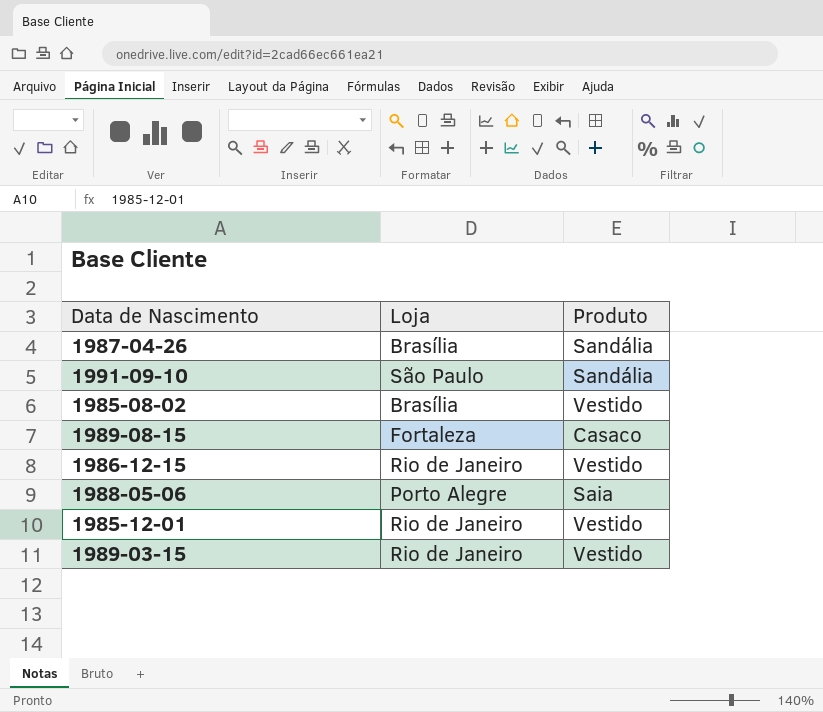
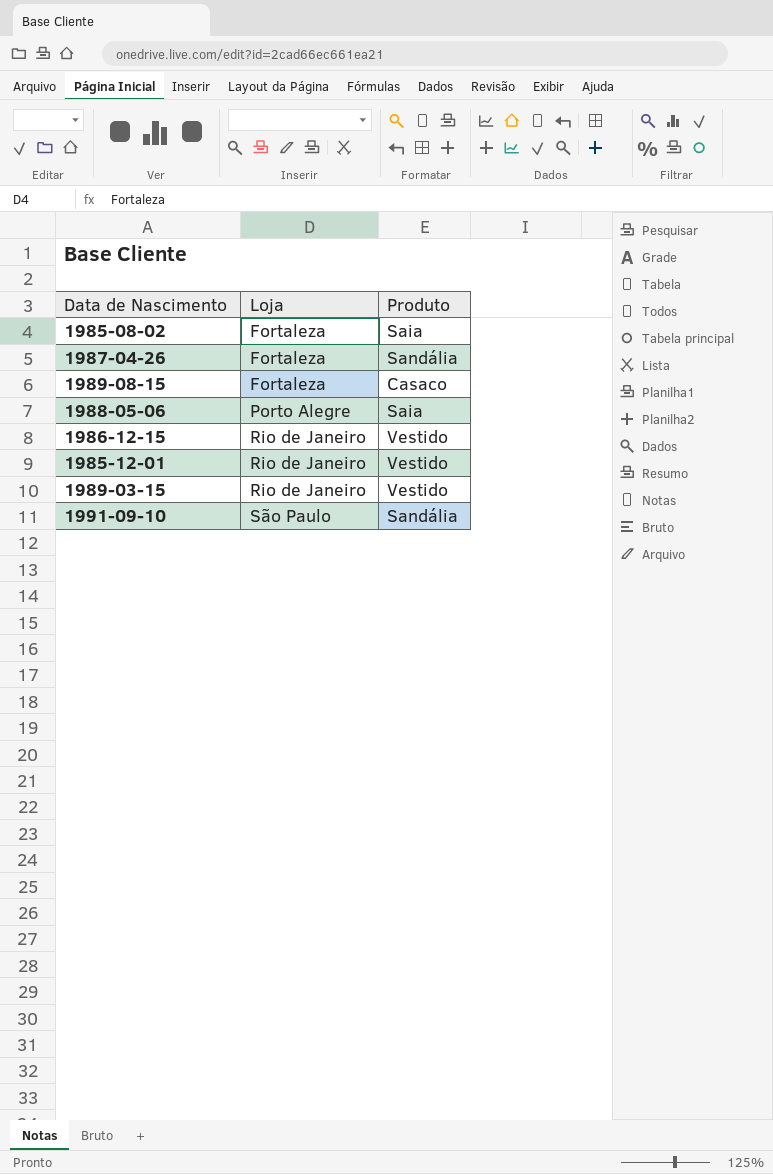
row order: none -> Loja ascending
1985-08-02 | Loja: Brasília -> Fortaleza
1985-08-02 | Produto: Vestido -> Saia
1987-04-26 | Loja: Brasília -> Fortaleza

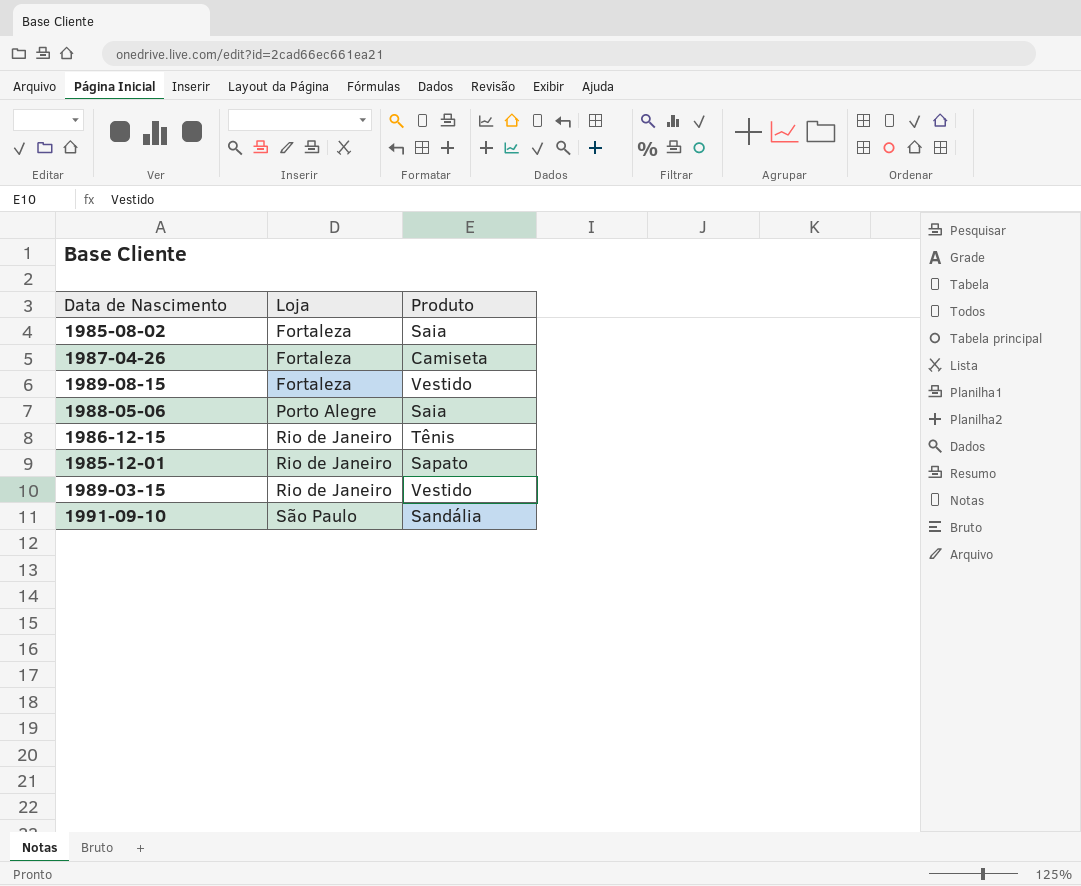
1987-04-26 | Produto: Sandália -> Camiseta
1989-08-15 | Produto: Casaco -> Vestido
1986-12-15 | Produto: Vestido -> Tênis
1985-12-01 | Produto: Vestido -> Sapato

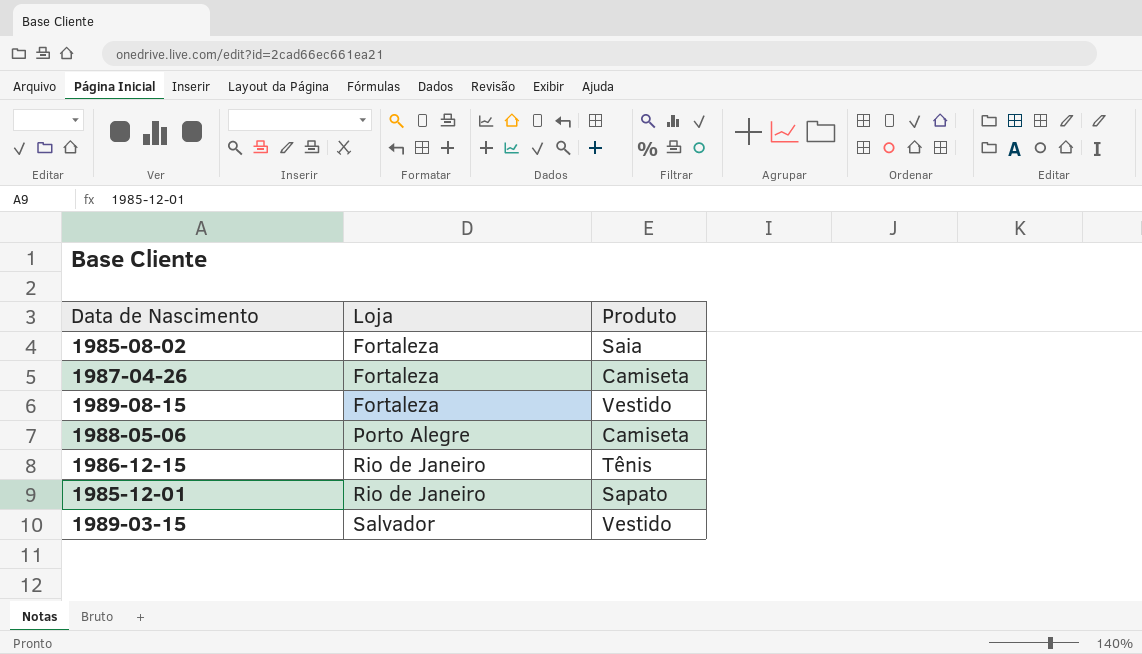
row 1991-09-10: São Paulo | Sandália -> none
1988-05-06 | Produto: Saia -> Camiseta
1989-03-15 | Loja: Rio de Janeiro -> Salvador

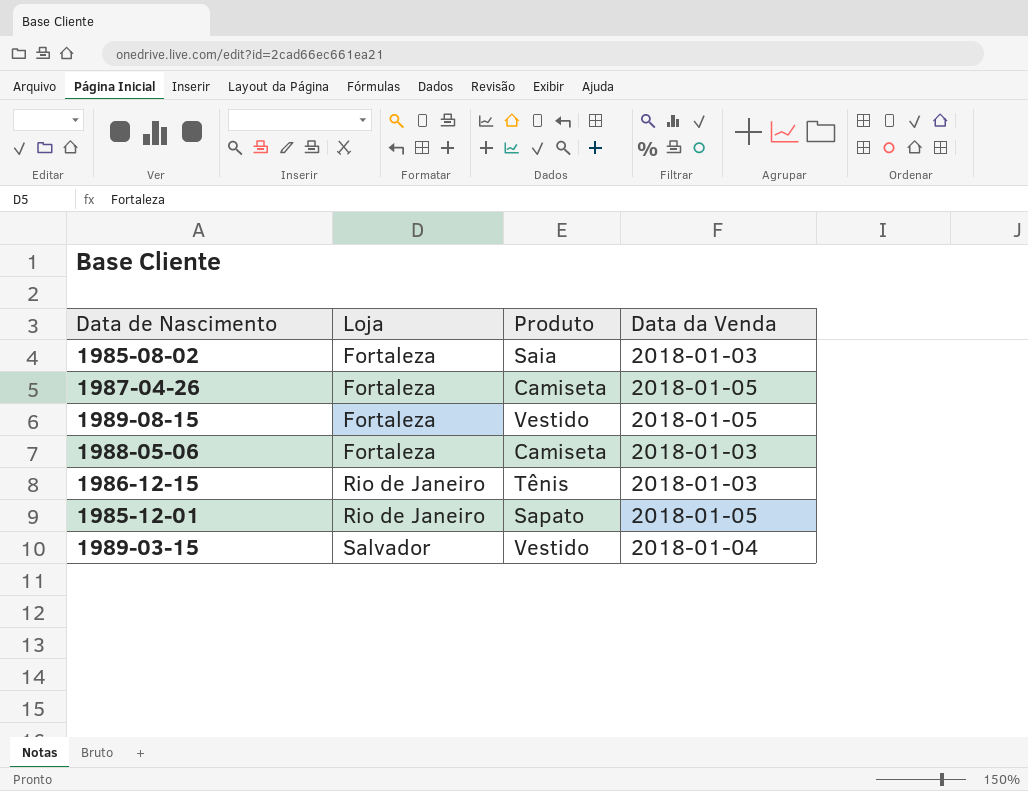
column Data da Venda | position: none -> 4
1988-05-06 | Loja: Porto Alegre -> Fortaleza

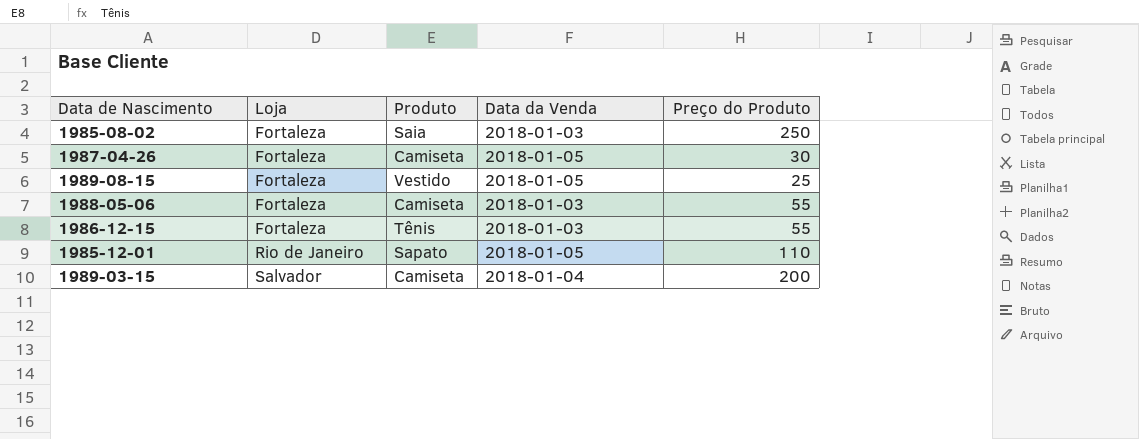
column Preço do Produto | position: none -> 5
1986-12-15 | Loja: Rio de Janeiro -> Fortaleza
1989-03-15 | Produto: Vestido -> Camiseta

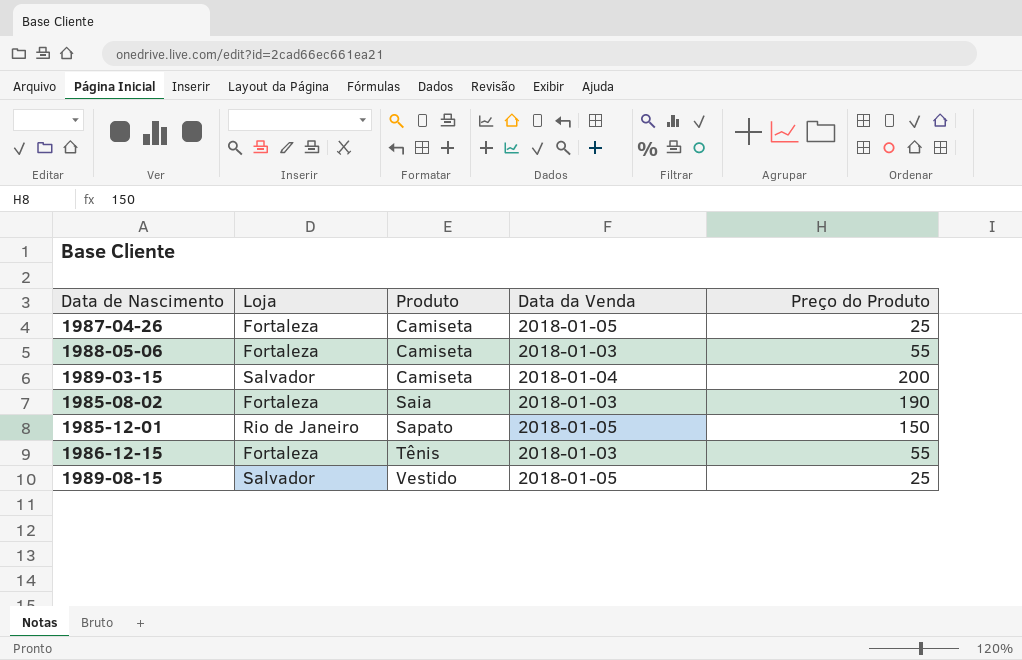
row order: Loja ascending -> Produto ascending
1987-04-26 | Preço do Produto: 30 -> 25
1985-08-02 | Preço do Produto: 250 -> 190
1985-12-01 | Preço do Produto: 110 -> 150
1989-08-15 | Loja: Fortaleza -> Salvador

